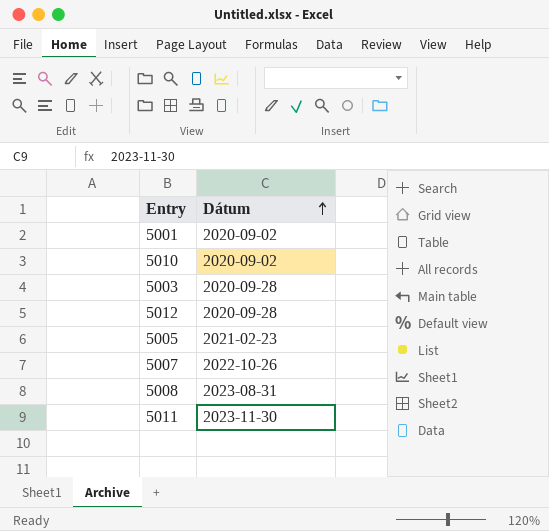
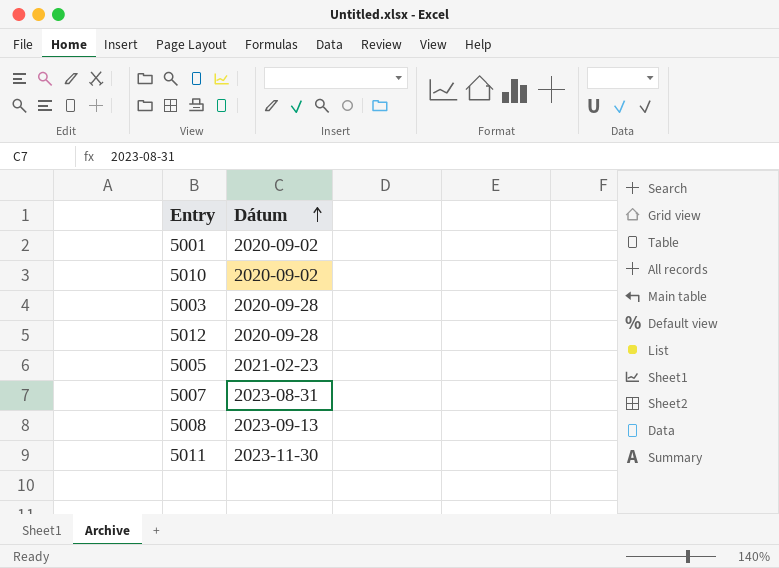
5007 | Dátum: 2022-10-26 -> 2023-08-31
5008 | Dátum: 2023-08-31 -> 2023-09-13

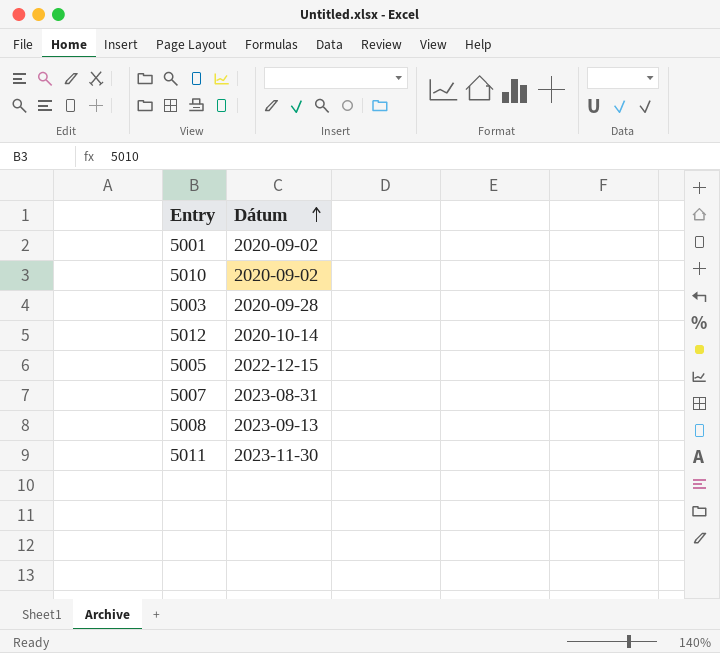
5012 | Dátum: 2020-09-28 -> 2020-10-14
5005 | Dátum: 2021-02-23 -> 2022-12-15

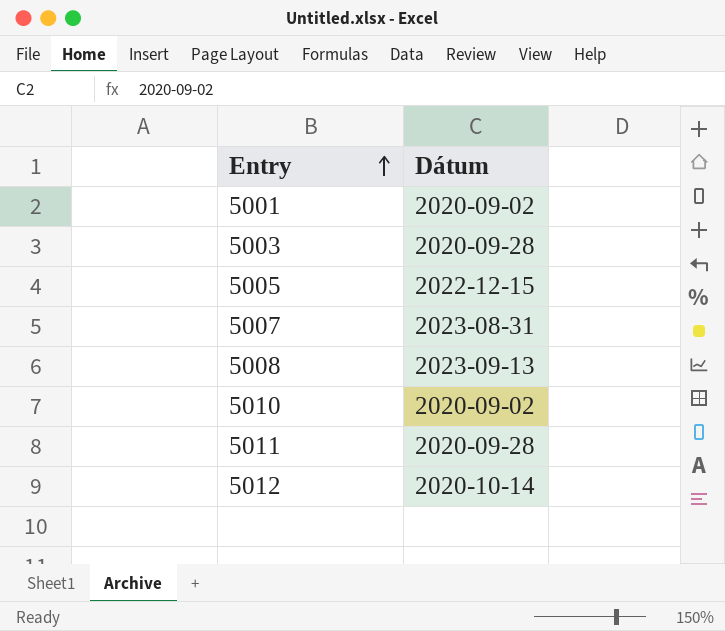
row order: Dátum ascending -> Entry ascending
5011 | Dátum: 2023-11-30 -> 2020-09-28

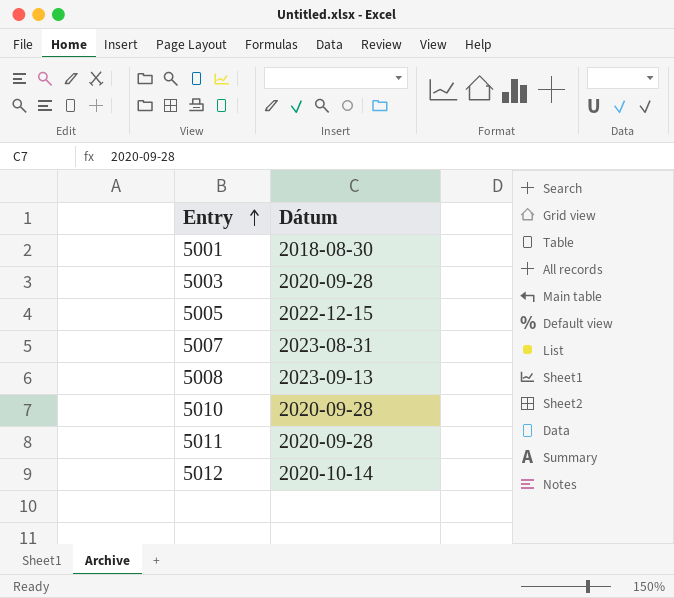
5001 | Dátum: 2020-09-02 -> 2018-08-30
5010 | Dátum: 2020-09-02 -> 2020-09-28

